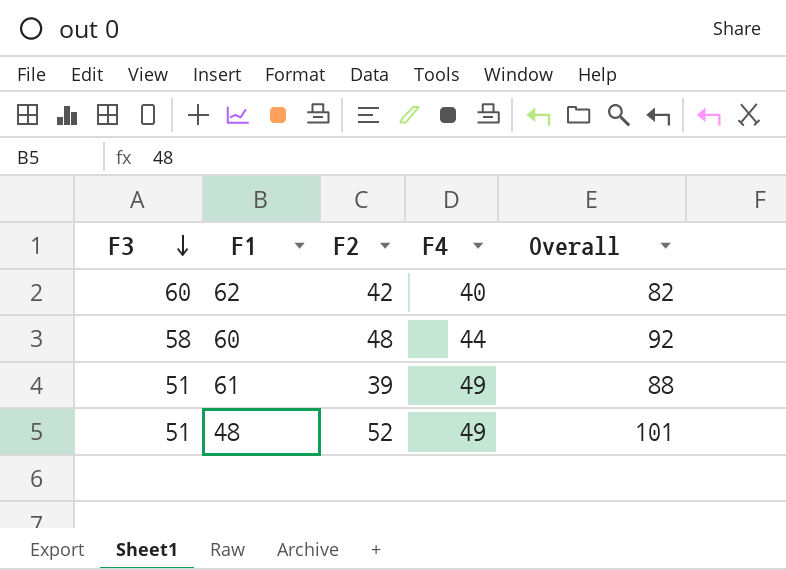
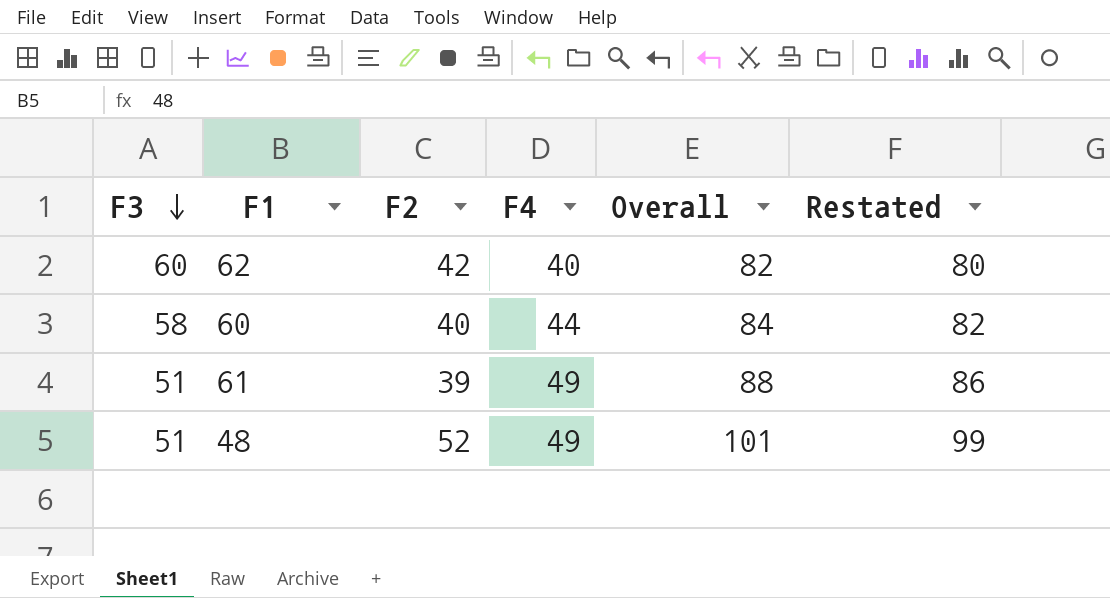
column Restated | formula: none -> [Overall] - 2
60 | F2: 48 -> 40
60 | Overall: 92 -> 84

